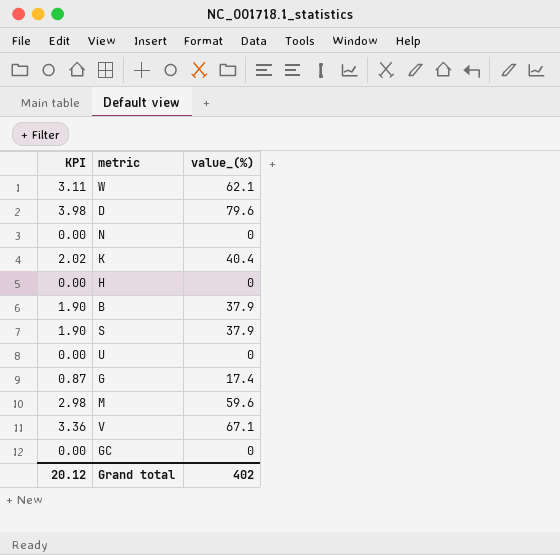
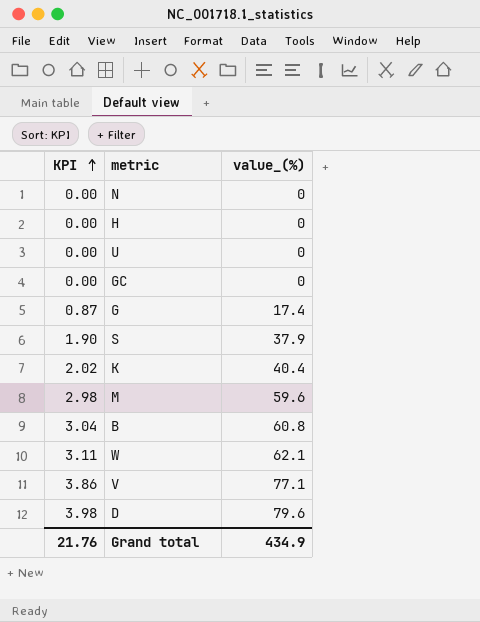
row order: none -> KPI ascending
B | KPI: 1.90 -> 3.04
B | value_(%): 37.9 -> 60.8
V | KPI: 3.36 -> 3.86
V | value_(%): 67.1 -> 77.1
Grand total | KPI: 20.12 -> 21.76
Grand total | value_(%): 402 -> 434.9

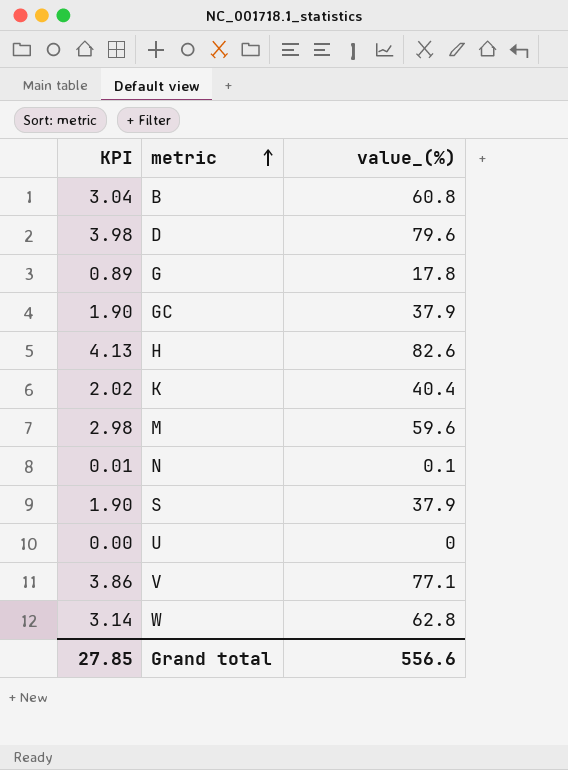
row order: KPI ascending -> metric ascending
G | KPI: 0.87 -> 0.89
G | value_(%): 17.4 -> 17.8
GC | KPI: 0.00 -> 1.90
GC | value_(%): 0 -> 37.9
H | KPI: 0.00 -> 4.13
H | value_(%): 0 -> 82.6
N | KPI: 0.00 -> 0.01
N | value_(%): 0 -> 0.1
W | KPI: 3.11 -> 3.14
W | value_(%): 62.1 -> 62.8
Grand total | KPI: 21.76 -> 27.85
Grand total | value_(%): 434.9 -> 556.6

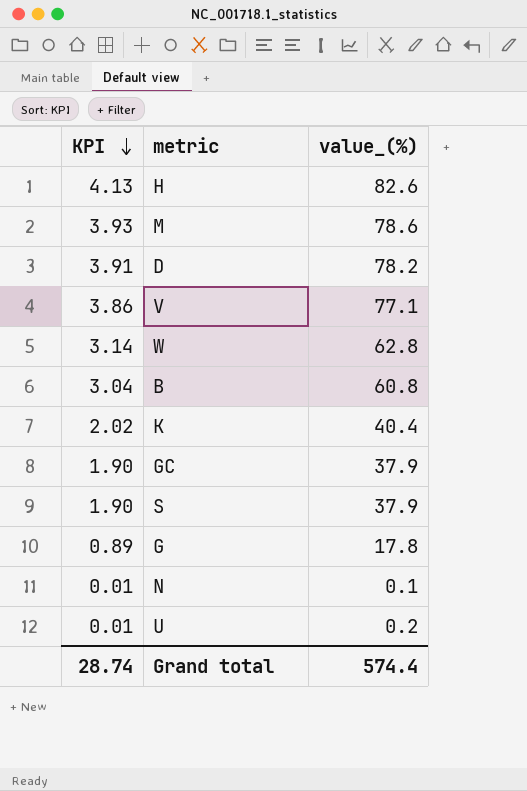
row order: metric ascending -> KPI descending
M | KPI: 2.98 -> 3.93
M | value_(%): 59.6 -> 78.6
D | KPI: 3.98 -> 3.91
D | value_(%): 79.6 -> 78.2
U | KPI: 0.00 -> 0.01
U | value_(%): 0 -> 0.2
Grand total | KPI: 27.85 -> 28.74
Grand total | value_(%): 556.6 -> 574.4

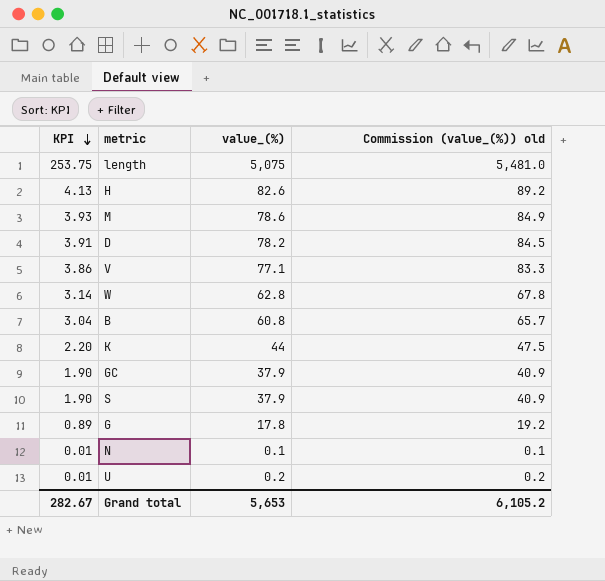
column Commission (value_(%)) old | formula: none -> [value_(%)] * 1.08
row length: none -> 253.75 | 5,075 | 5,481.0
K | KPI: 2.02 -> 2.20
K | value_(%): 40.4 -> 44
Grand total | KPI: 28.74 -> 282.67
Grand total | value_(%): 574.4 -> 5,653

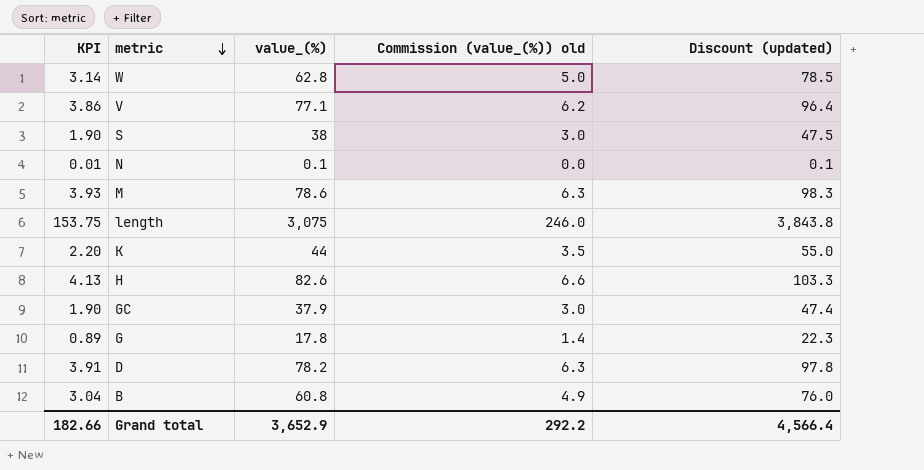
row order: KPI descending -> metric descending
column Commission (value_(%)) old | formula: [value_(%)] * 1.08 -> [value_(%)] * 0.08
column Discount (updated) | formula: none -> [value_(%)] * 1.25
row U: 0.01 | 0.2 | 0.2 -> none
S | value_(%): 37.9 -> 38
length | KPI: 253.75 -> 153.75
length | value_(%): 5,075 -> 3,075
Grand total | KPI: 282.67 -> 182.66
Grand total | value_(%): 5,653 -> 3,652.9
Grand total | Commission (value_(%)) old: 6,105.2 -> 292.2

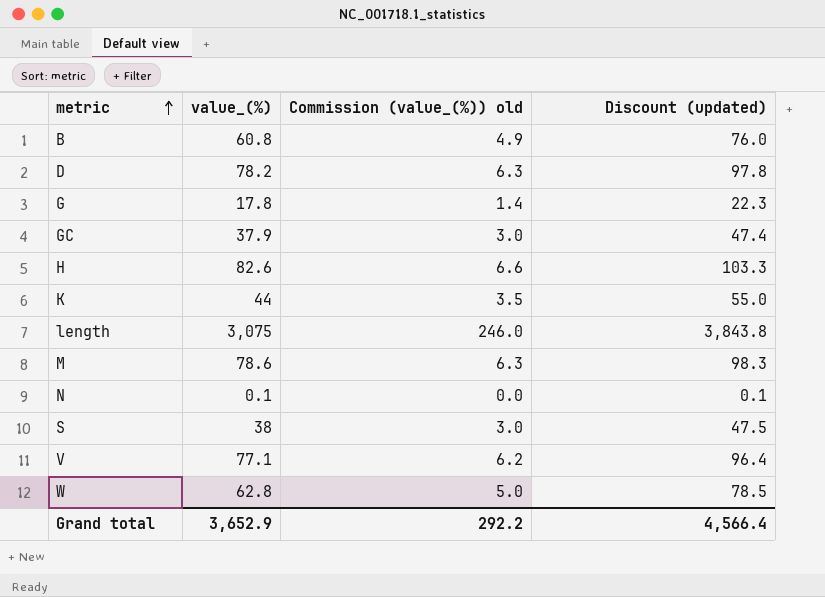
row order: metric descending -> metric ascending
column KPI | formula: [value_(%)] * 0.05 -> none

